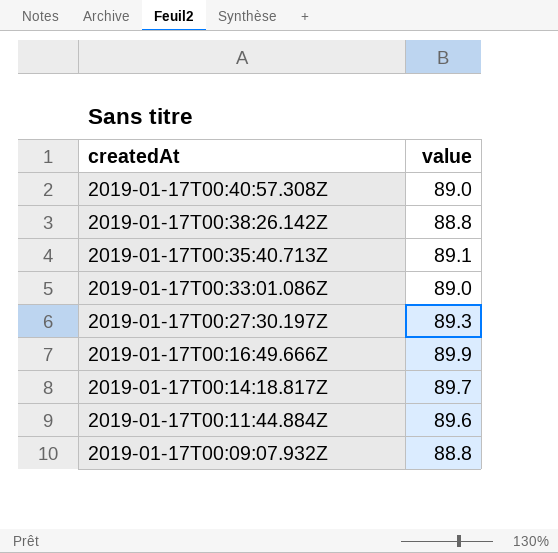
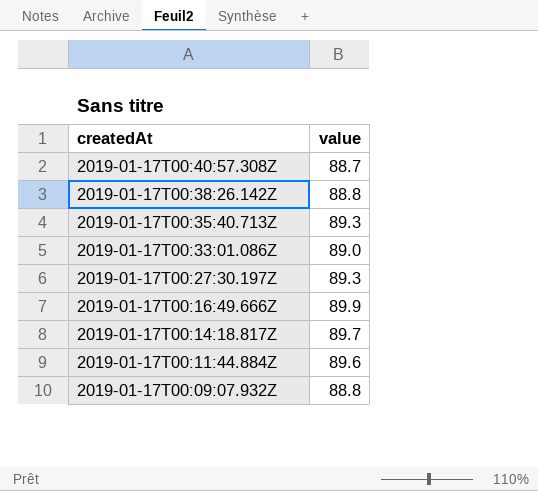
2019-01-17T00:40:57.308Z | value: 89.0 -> 88.7
2019-01-17T00:35:40.713Z | value: 89.1 -> 89.3

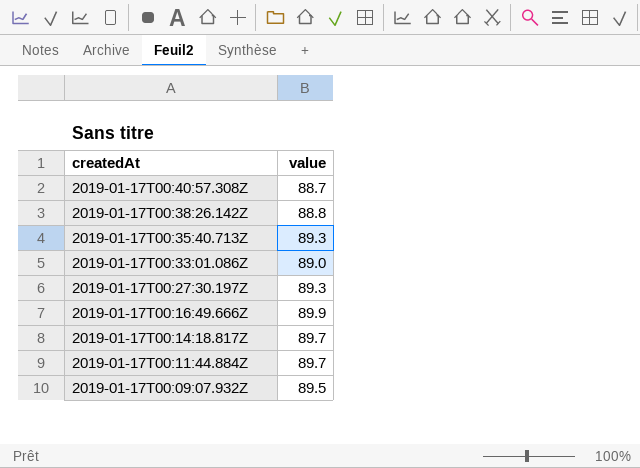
2019-01-17T00:11:44.884Z | value: 89.6 -> 89.7
2019-01-17T00:09:07.932Z | value: 88.8 -> 89.5

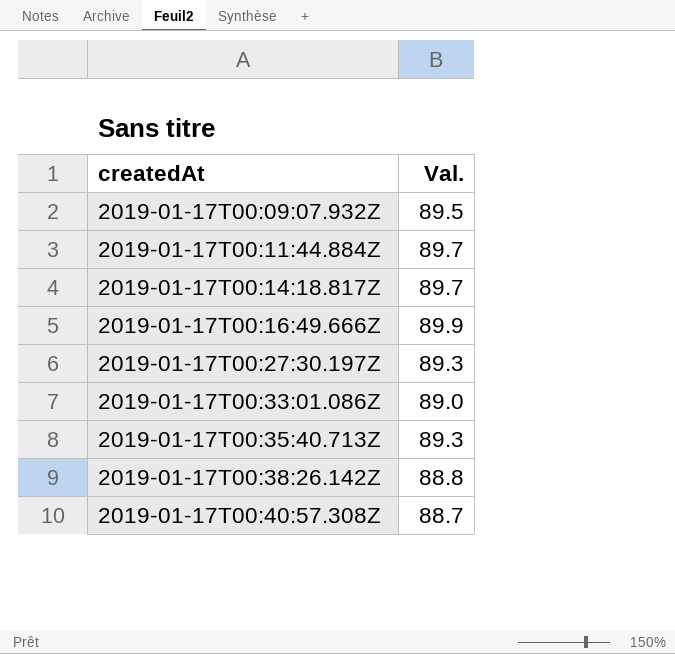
row order: createdAt descending -> createdAt ascending
column name: value -> Val.

